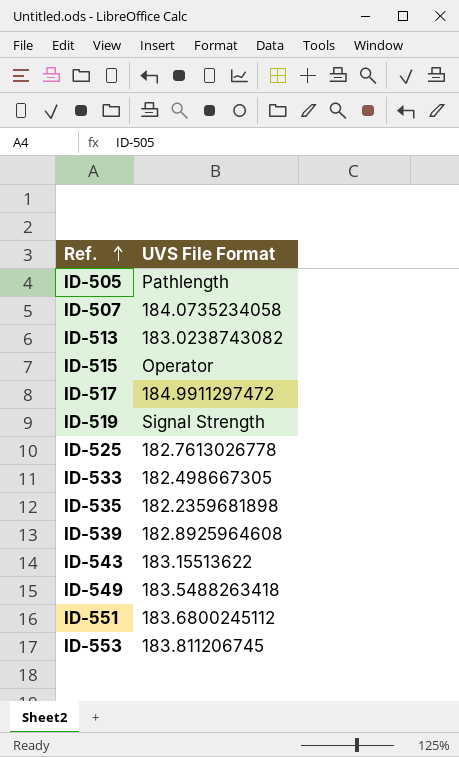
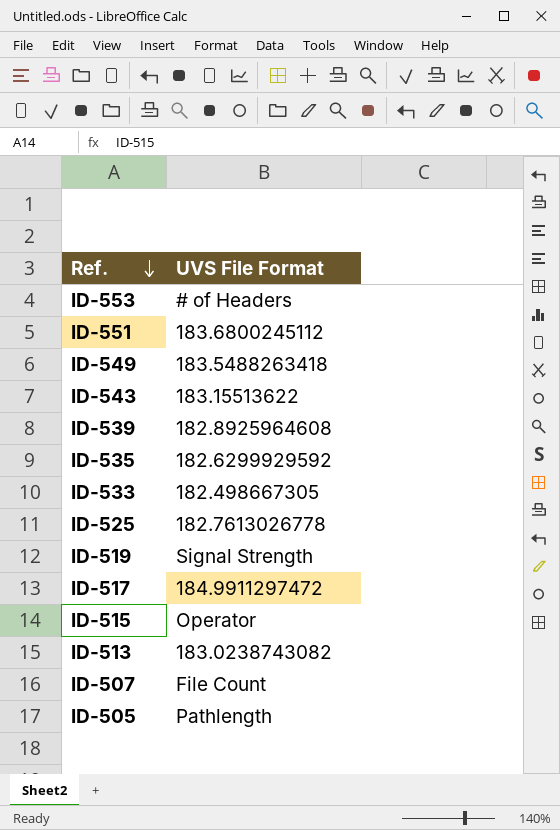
row order: Ref. ascending -> Ref. descending
ID-553 | UVS File Format: 183.811206745 -> # of Headers
ID-535 | UVS File Format: 182.2359681898 -> 182.6299929592
ID-507 | UVS File Format: 184.0735234058 -> File Count

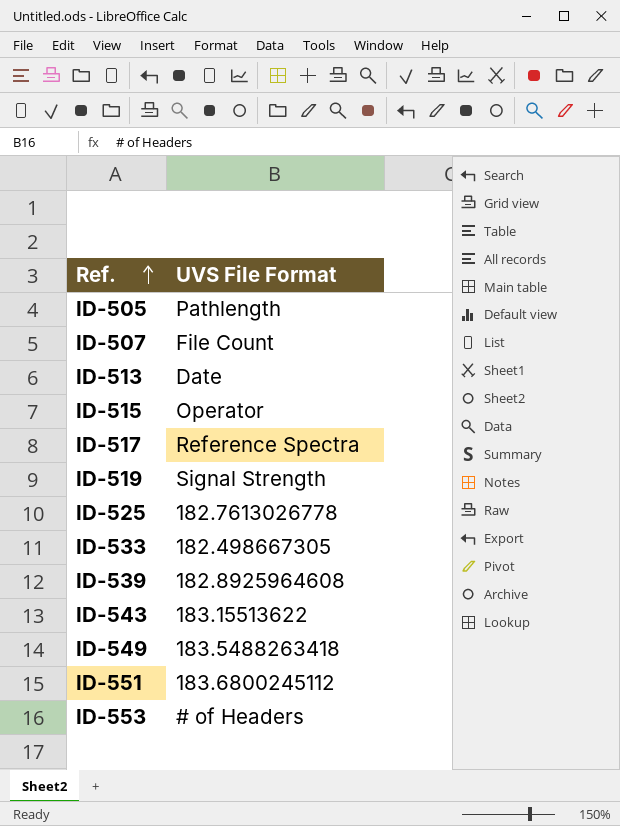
row order: Ref. descending -> Ref. ascending
row ID-535: 182.6299929592 -> none
ID-513 | UVS File Format: 183.0238743082 -> Date
ID-517 | UVS File Format: 184.9911297472 -> Reference Spectra

